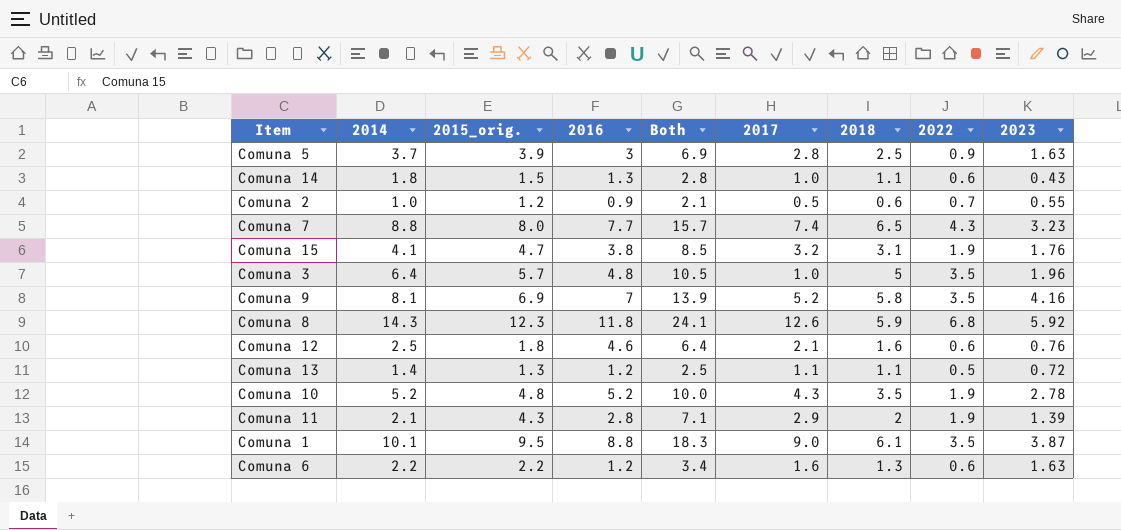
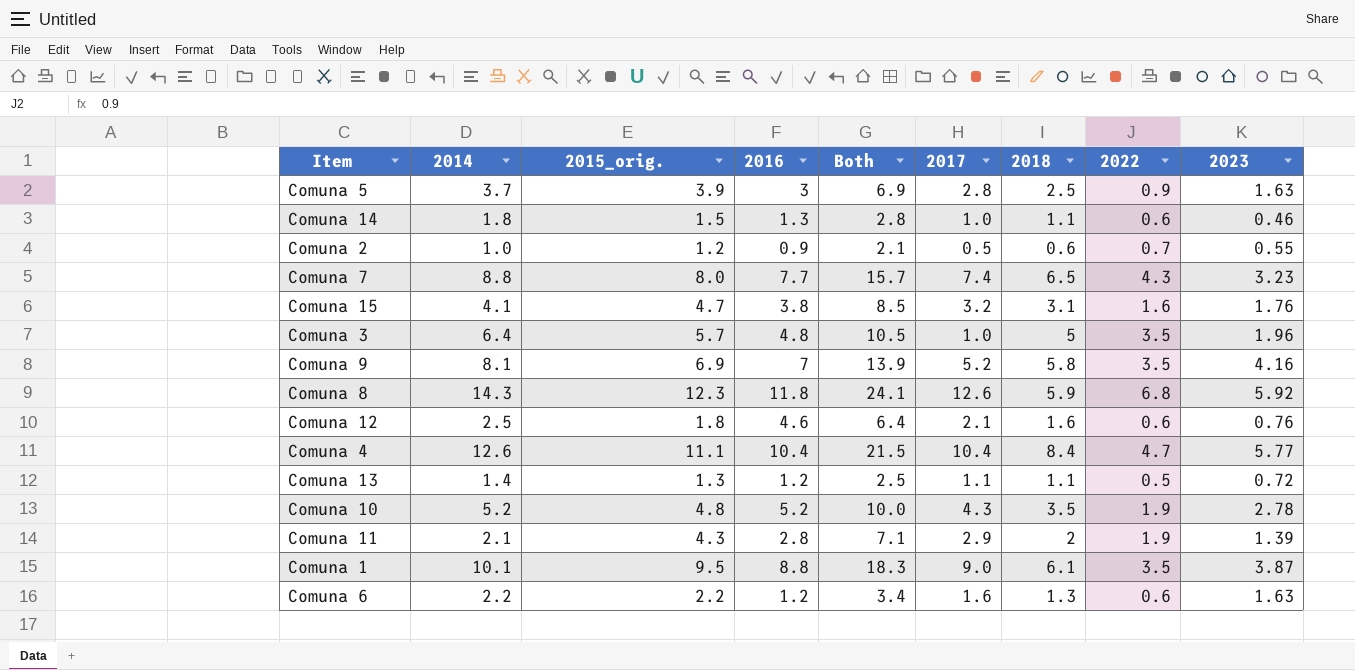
Comuna 14 | 2023: 0.43 -> 0.46
Comuna 15 | 2022: 1.9 -> 1.6
row Comuna 4: none -> 12.6 | 11.1 | 10.4 | 21.5 | 10.4 | 8.4 | 4.7 | 5.77

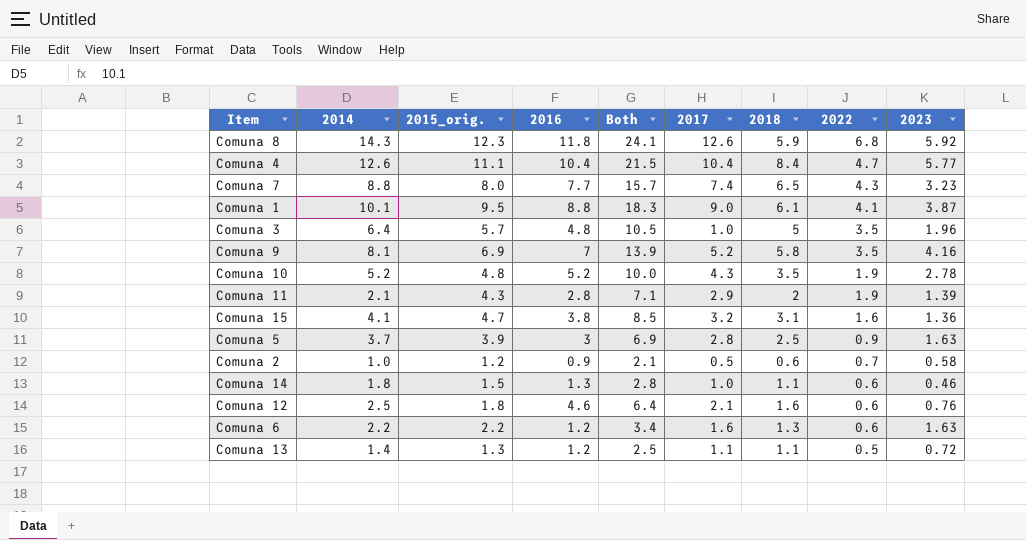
row order: none -> 2022 descending
Comuna 1 | 2022: 3.5 -> 4.1
Comuna 15 | 2023: 1.76 -> 1.36
Comuna 2 | 2023: 0.55 -> 0.58

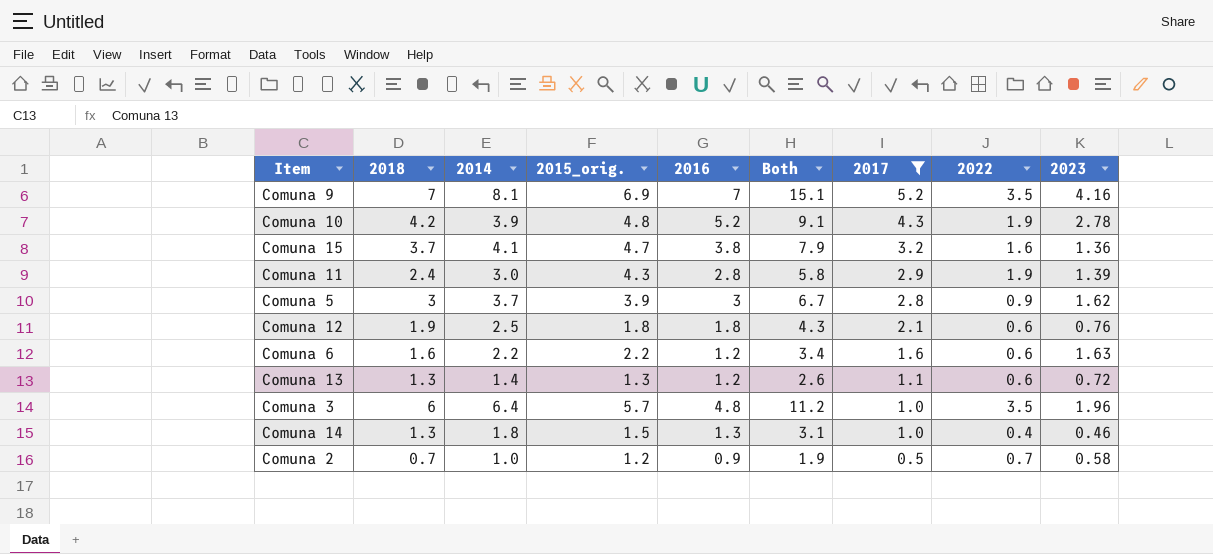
filter: none -> 2017 <= 5.2
row order: 2022 descending -> 2017 descending
column 2018 | position: 7 -> 2
column Both | formula: [2015_orig.] + [2016] -> [2014] + [2016]
Comuna 9 | 2018: 5.8 -> 7
Comuna 10 | 2018: 3.5 -> 4.2
Comuna 10 | 2014: 5.2 -> 3.9
Comuna 15 | 2018: 3.1 -> 3.7
Comuna 11 | 2018: 2 -> 2.4
Comuna 11 | 2014: 2.1 -> 3.0
Comuna 5 | 2018: 2.5 -> 3
Comuna 5 | 2023: 1.63 -> 1.62
Comuna 12 | 2018: 1.6 -> 1.9
Comuna 12 | 2016: 4.6 -> 1.8
Comuna 6 | 2018: 1.3 -> 1.6
Comuna 13 | 2018: 1.1 -> 1.3
Comuna 13 | 2022: 0.5 -> 0.6
Comuna 3 | 2018: 5 -> 6
Comuna 14 | 2018: 1.1 -> 1.3
Comuna 14 | 2022: 0.6 -> 0.4
Comuna 2 | 2018: 0.6 -> 0.7

